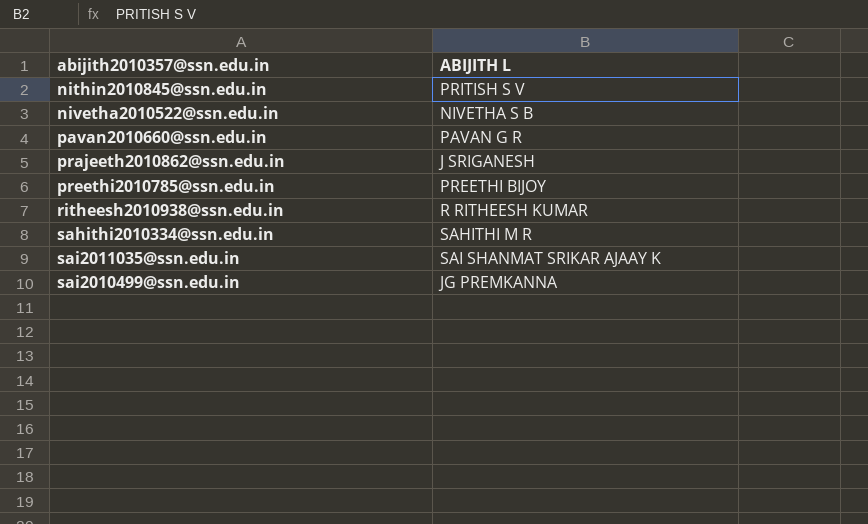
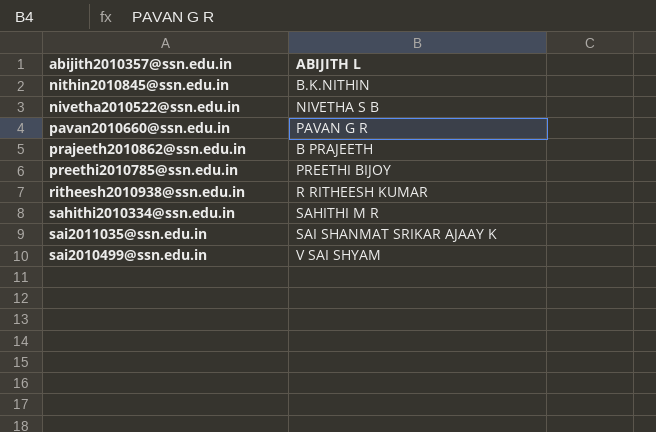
nithin2010845@ssn.edu.in | ABIJITH L: PRITISH S V -> B.K.NITHIN
prajeeth2010862@ssn.edu.in | ABIJITH L: J SRIGANESH -> B PRAJEETH
sai2010499@ssn.edu.in | ABIJITH L: JG PREMKANNA -> V SAI SHYAM

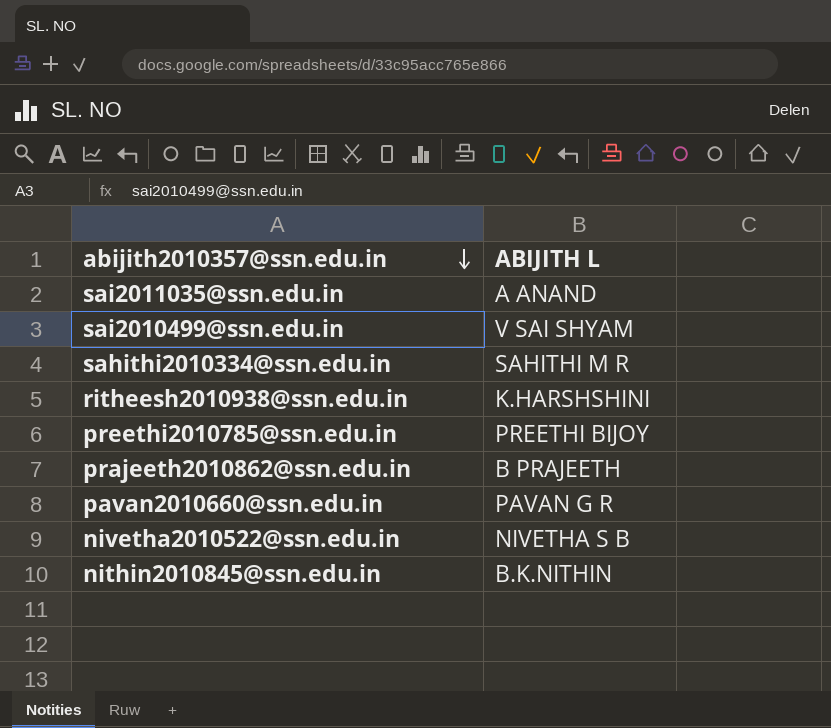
row order: none -> abijith2010357@ssn.edu.in descending
sai2011035@ssn.edu.in | ABIJITH L: SAI SHANMAT SRIKAR AJAAY K -> A ANAND
ritheesh2010938@ssn.edu.in | ABIJITH L: R RITHEESH KUMAR -> K.HARSHSHINI

